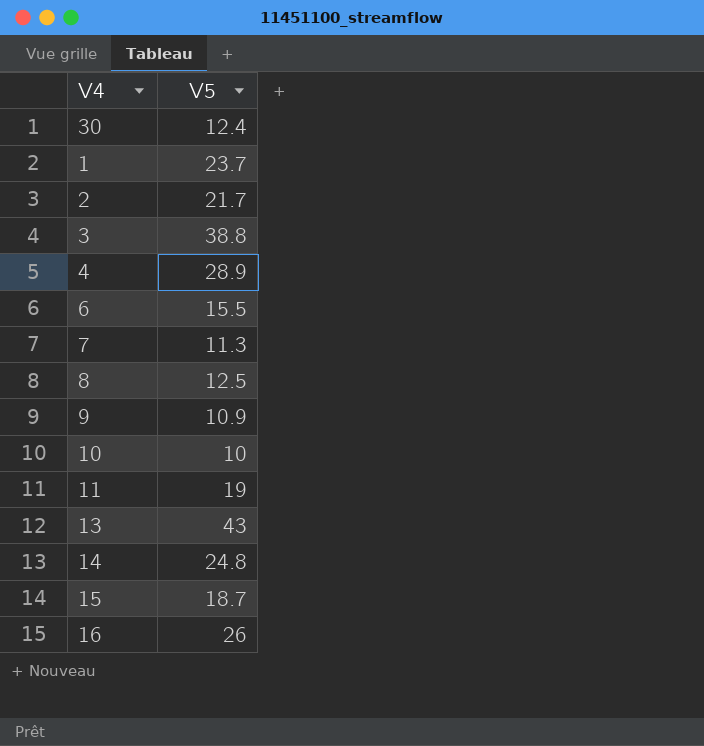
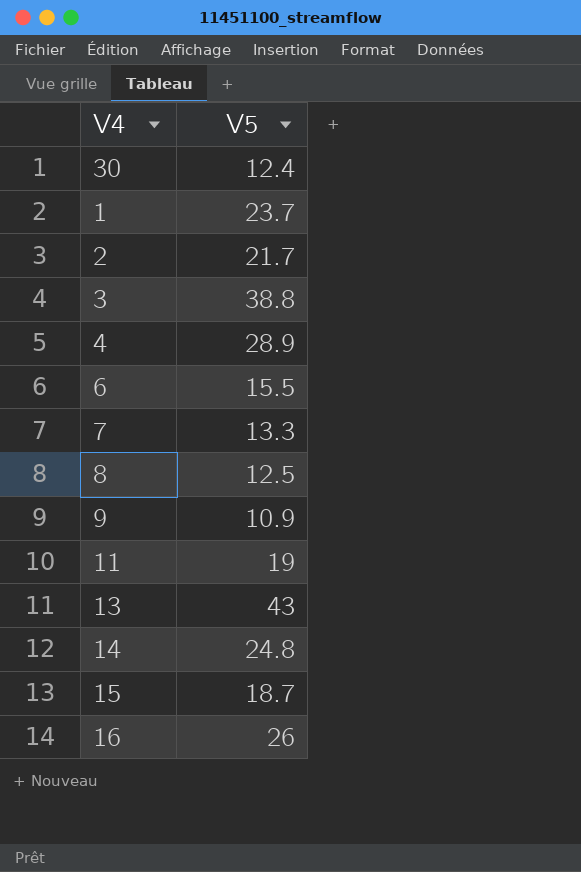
row 10: 10 -> none
7 | V5: 11.3 -> 13.3

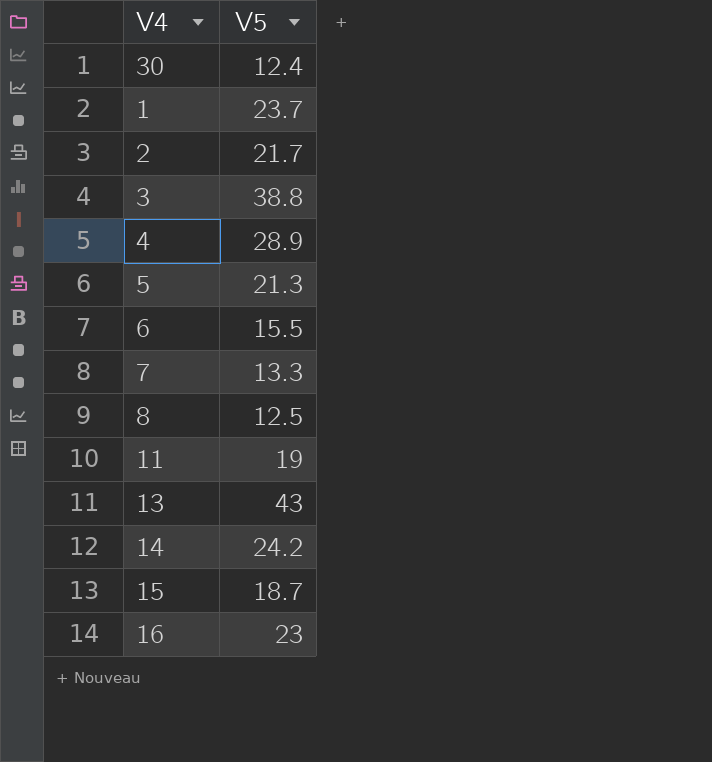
row 9: 10.9 -> none
row 5: none -> 21.3
14 | V5: 24.8 -> 24.2
16 | V5: 26 -> 23

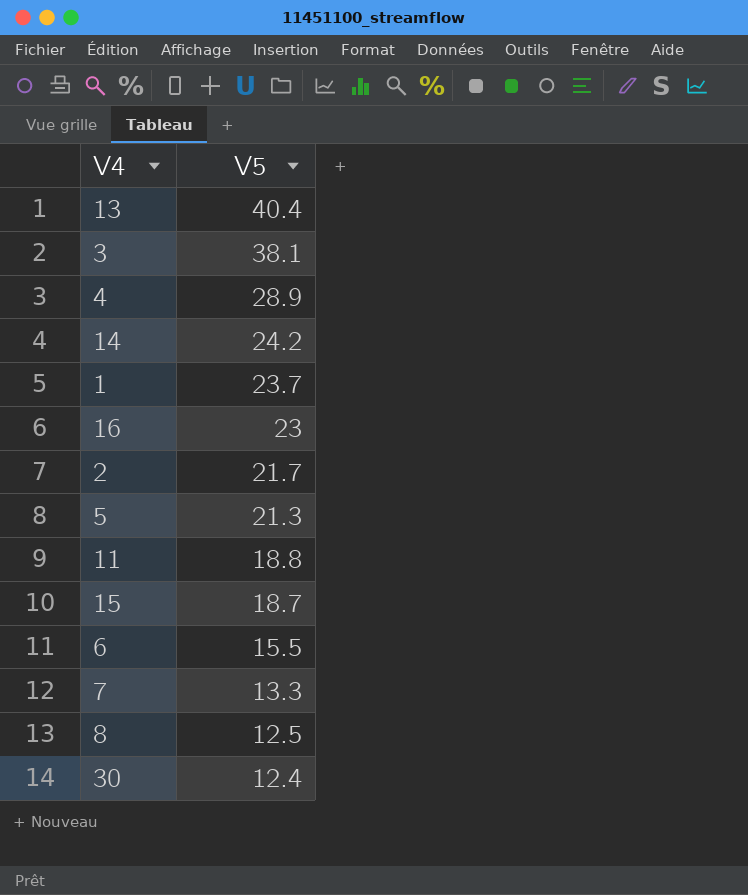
row order: none -> V5 descending
13 | V5: 43 -> 40.4
3 | V5: 38.8 -> 38.1
11 | V5: 19 -> 18.8

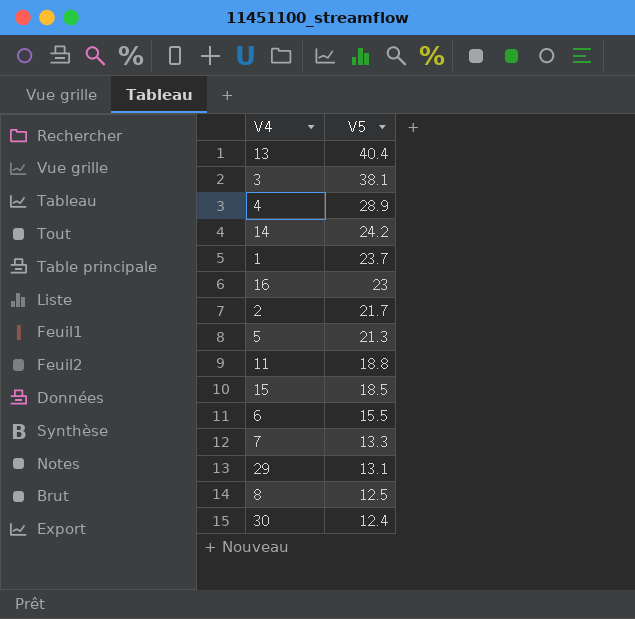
15 | V5: 18.7 -> 18.5
row 29: none -> 13.1

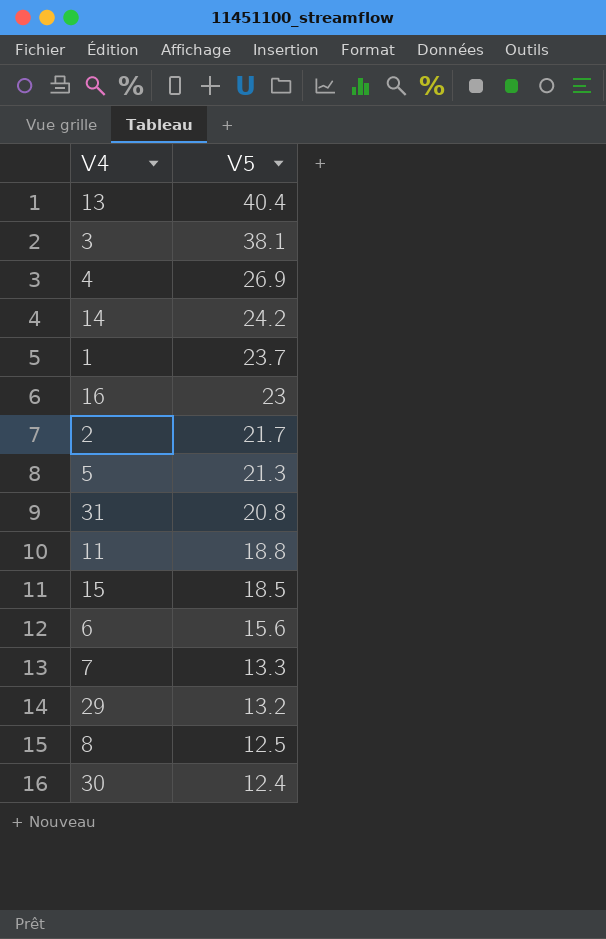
4 | V5: 28.9 -> 26.9
row 31: none -> 20.8
6 | V5: 15.5 -> 15.6
29 | V5: 13.1 -> 13.2

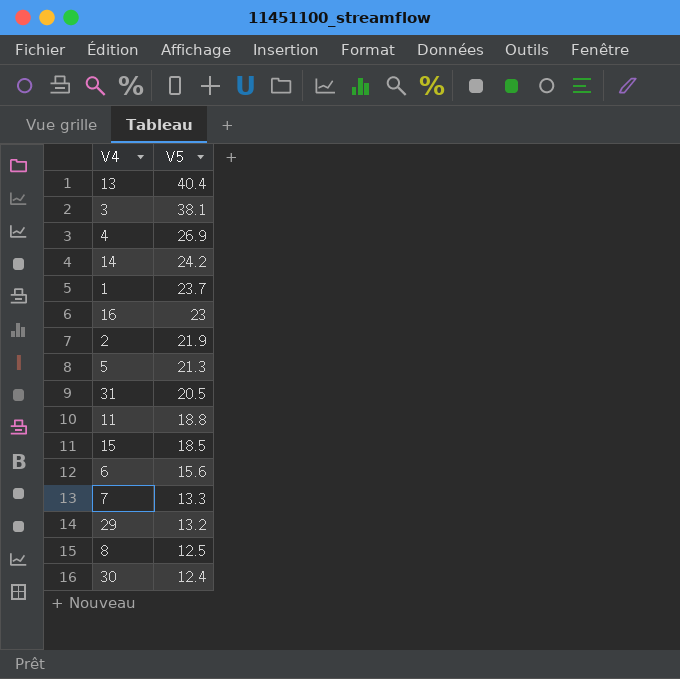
2 | V5: 21.7 -> 21.9
31 | V5: 20.8 -> 20.5

